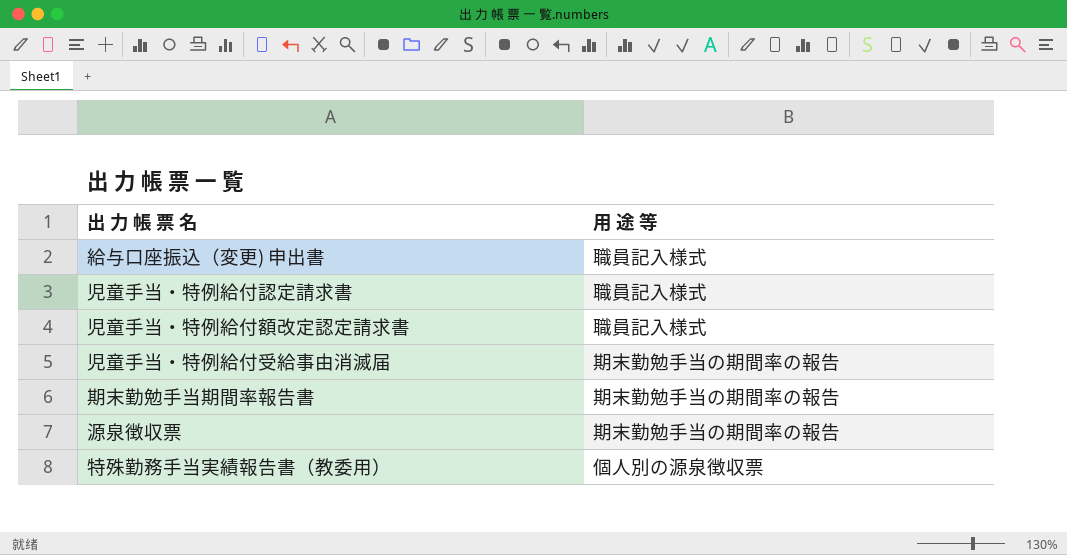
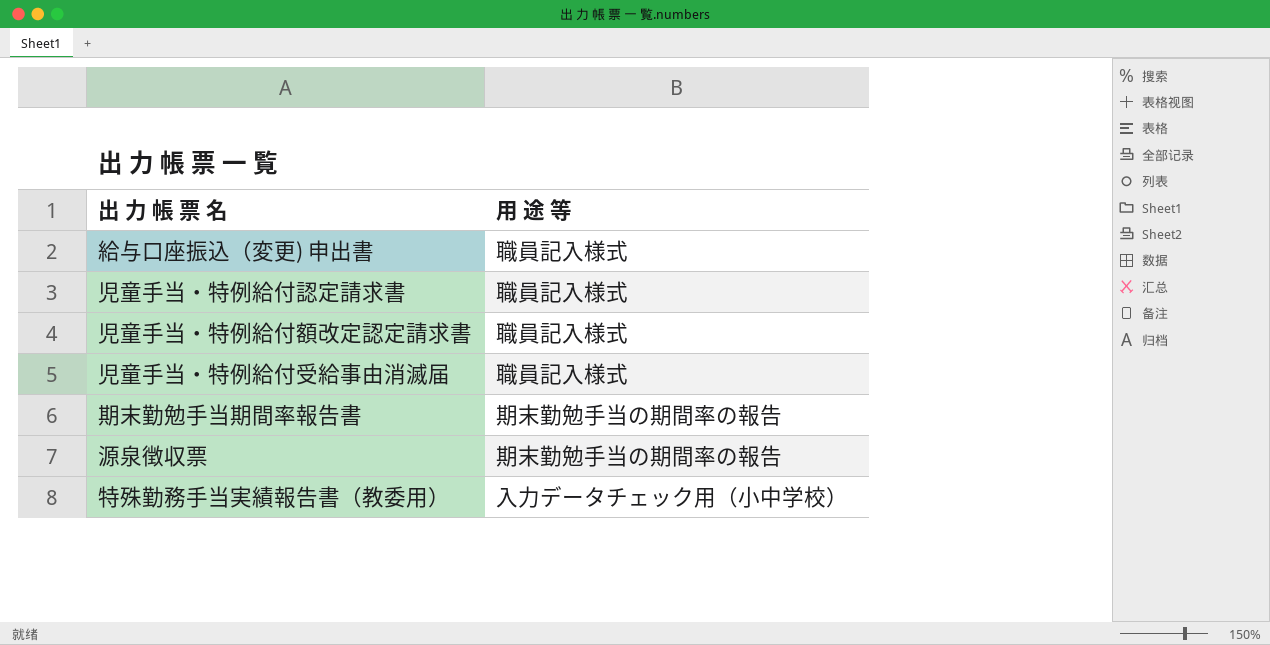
児童手当・特例給付受給事由消滅届 | 用 途 等: 期末勤勉手当の期間率の報告 -> 職員記入様式
特殊勤務手当実績報告書（教委用） | 用 途 等: 個人別の源泉徴収票 -> 入力データチェック用（小中学校）

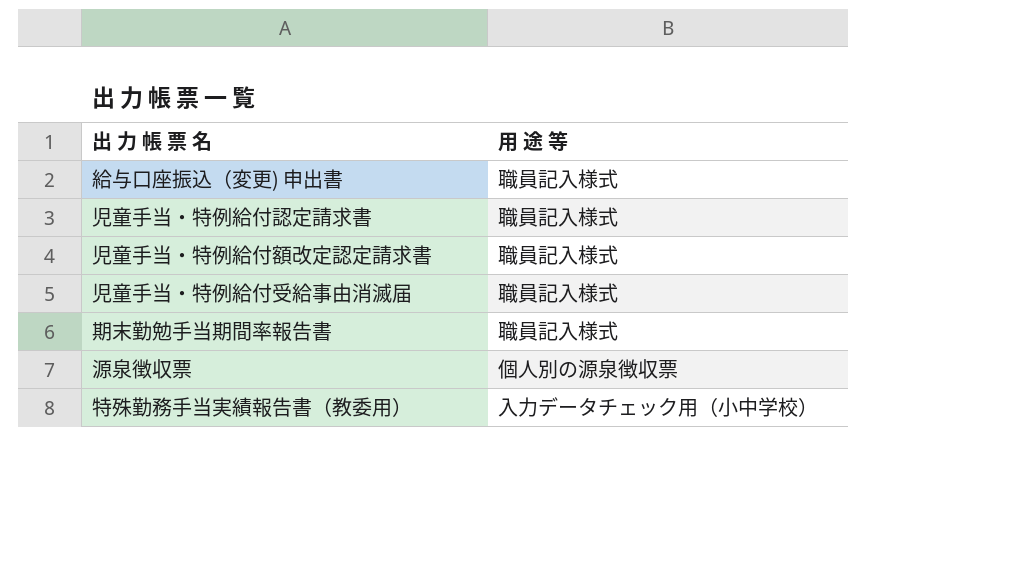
期末勤勉手当期間率報告書 | 用 途 等: 期末勤勉手当の期間率の報告 -> 職員記入様式
源泉徴収票 | 用 途 等: 期末勤勉手当の期間率の報告 -> 個人別の源泉徴収票

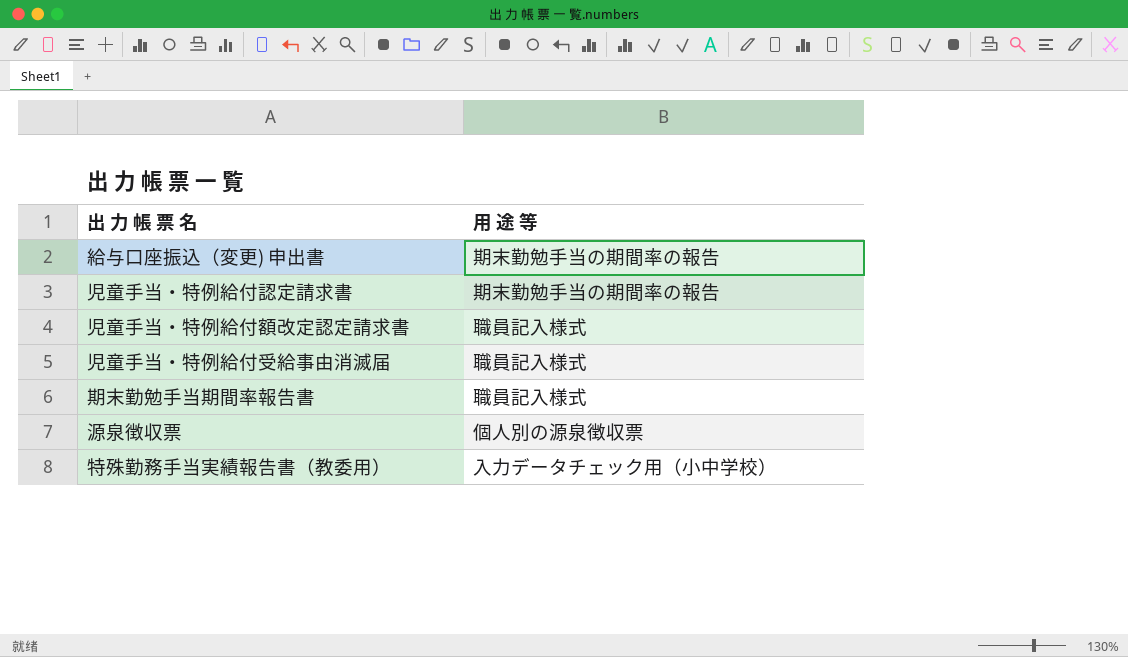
給与口座振込（変更) 申出書 | 用 途 等: 職員記入様式 -> 期末勤勉手当の期間率の報告
児童手当・特例給付認定請求書 | 用 途 等: 職員記入様式 -> 期末勤勉手当の期間率の報告

